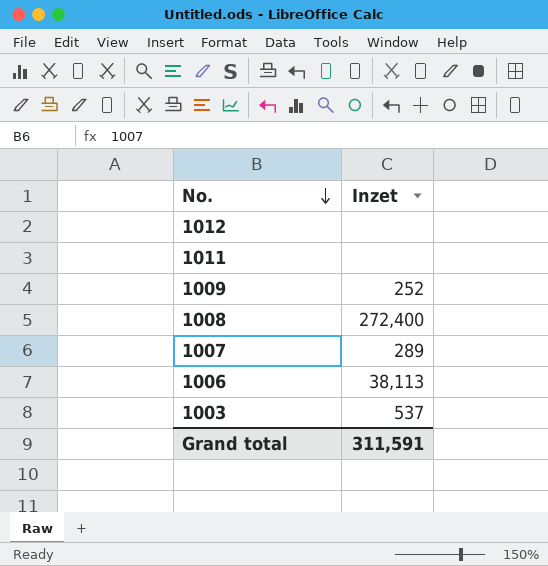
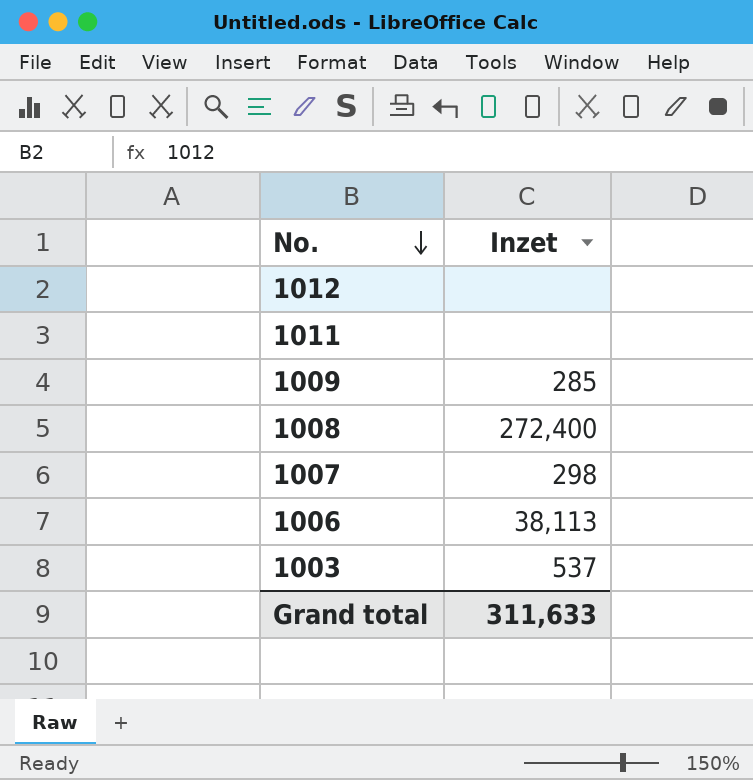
1009 | Inzet: 252 -> 285
1007 | Inzet: 289 -> 298
Grand total | Inzet: 311,591 -> 311,633

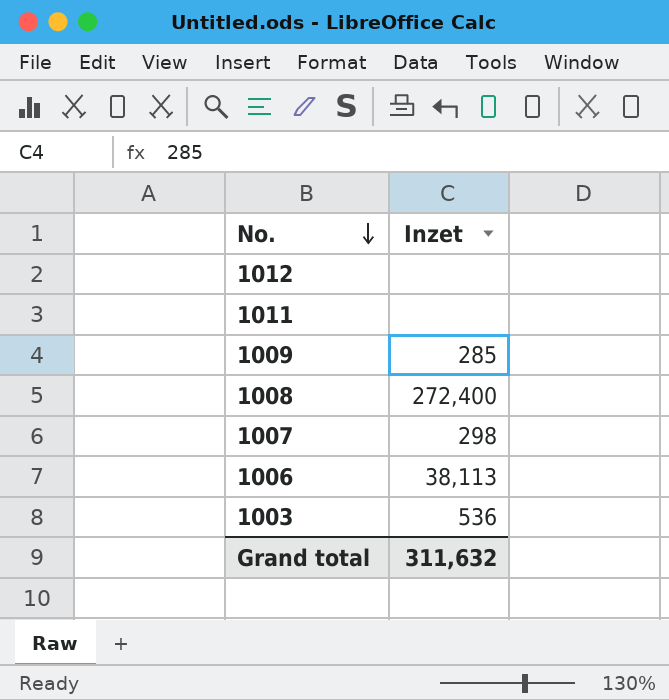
1003 | Inzet: 537 -> 536
Grand total | Inzet: 311,633 -> 311,632

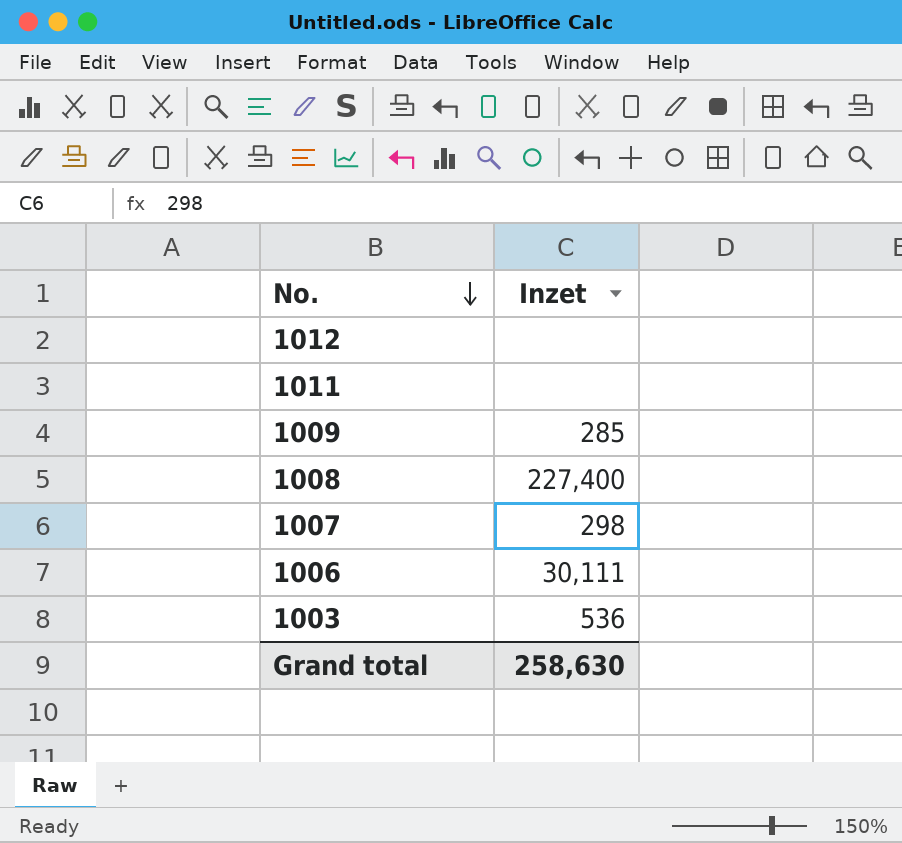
1008 | Inzet: 272,400 -> 227,400
1006 | Inzet: 38,113 -> 30,111
Grand total | Inzet: 311,632 -> 258,630

